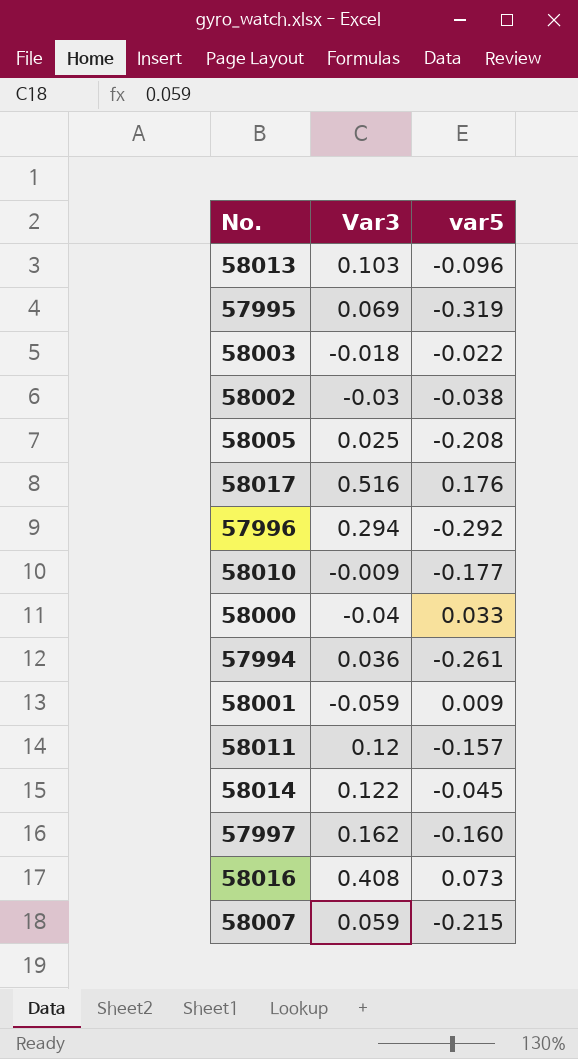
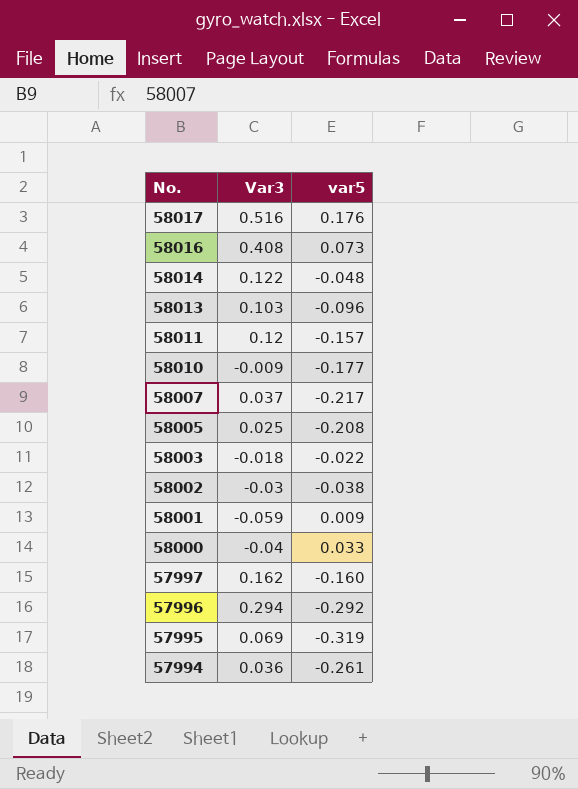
row order: none -> No. descending
58014 | var5: -0.045 -> -0.048
58007 | Var3: 0.059 -> 0.037
58007 | var5: -0.215 -> -0.217

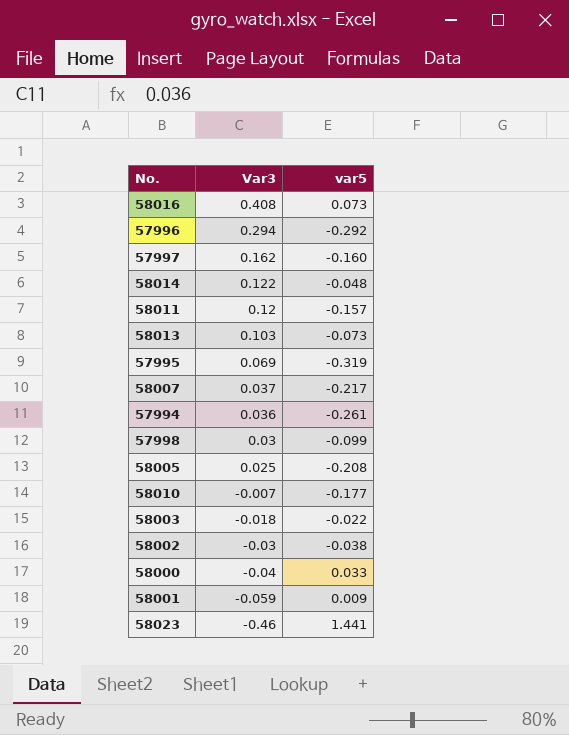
row order: No. descending -> Var3 descending
row 58017: 0.516 | 0.176 -> none
58013 | var5: -0.096 -> -0.073
row 57998: none -> 0.03 | -0.099
58010 | Var3: -0.009 -> -0.007
row 58023: none -> -0.46 | 1.441

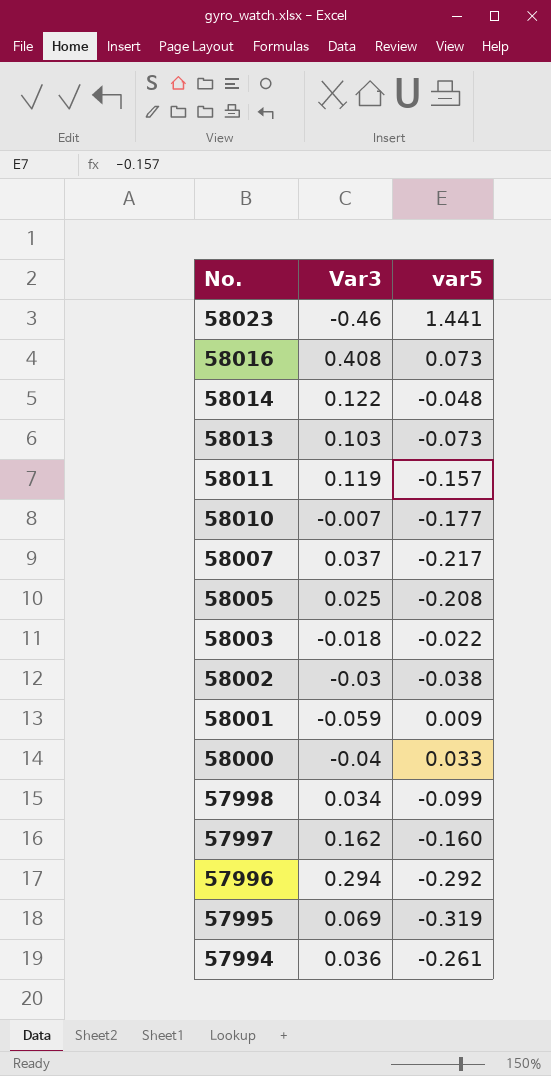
row order: Var3 descending -> No. descending
58011 | Var3: 0.12 -> 0.119
57998 | Var3: 0.03 -> 0.034

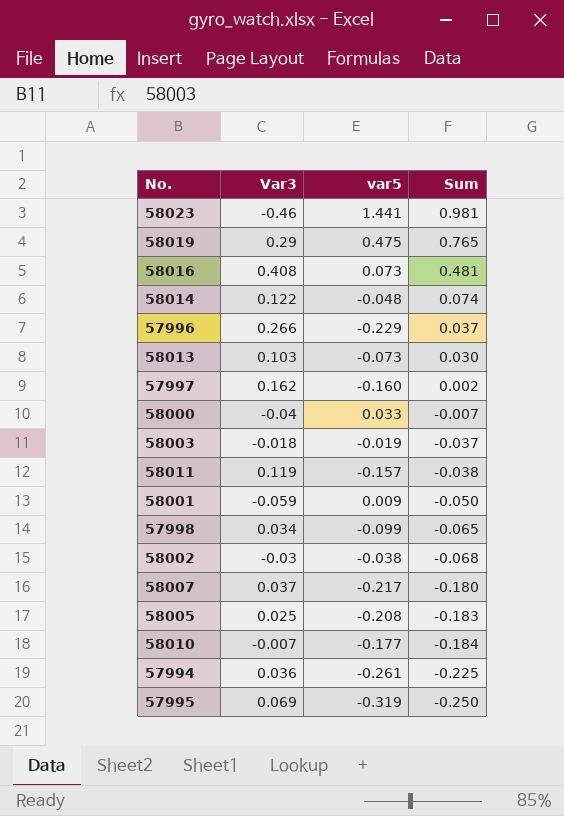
row order: No. descending -> Sum descending
column Sum | formula: none -> [Var3] + [var5]
row 58019: none -> 0.29 | 0.475 | 0.765
57996 | Var3: 0.294 -> 0.266
57996 | var5: -0.292 -> -0.229
58003 | var5: -0.022 -> -0.019

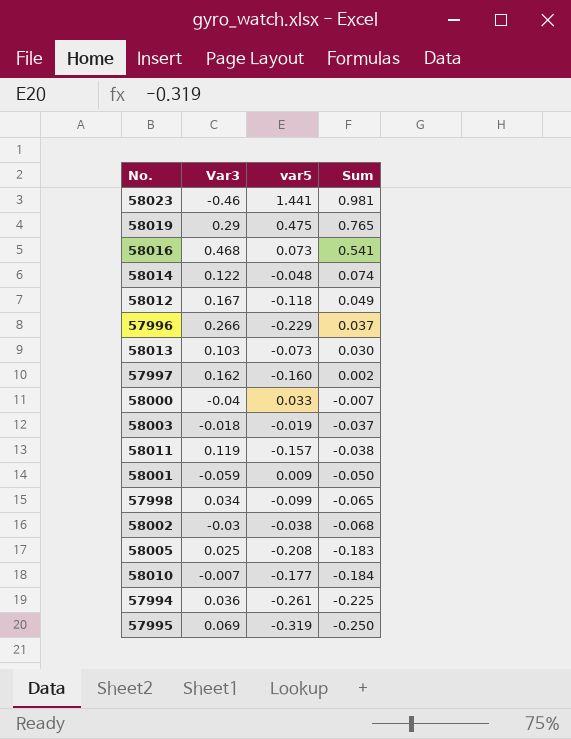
row 58007: 0.037 | -0.217 | -0.180 -> none
58016 | Var3: 0.408 -> 0.468
58016 | Sum: 0.481 -> 0.541
row 58012: none -> 0.167 | -0.118 | 0.049

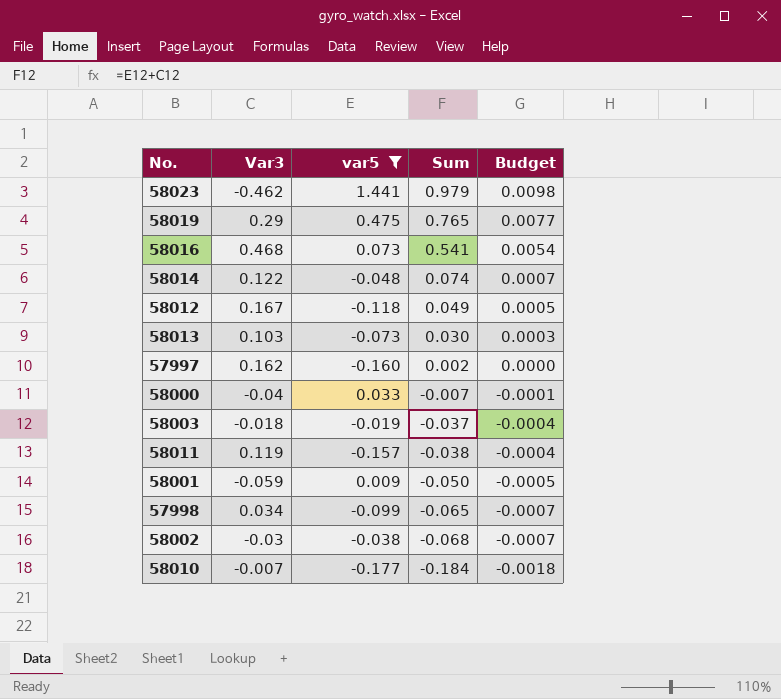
filter: none -> var5 >= -0.177
column Budget | formula: none -> [Sum] * 0.01
58023 | Var3: -0.46 -> -0.462
58023 | Sum: 0.981 -> 0.979

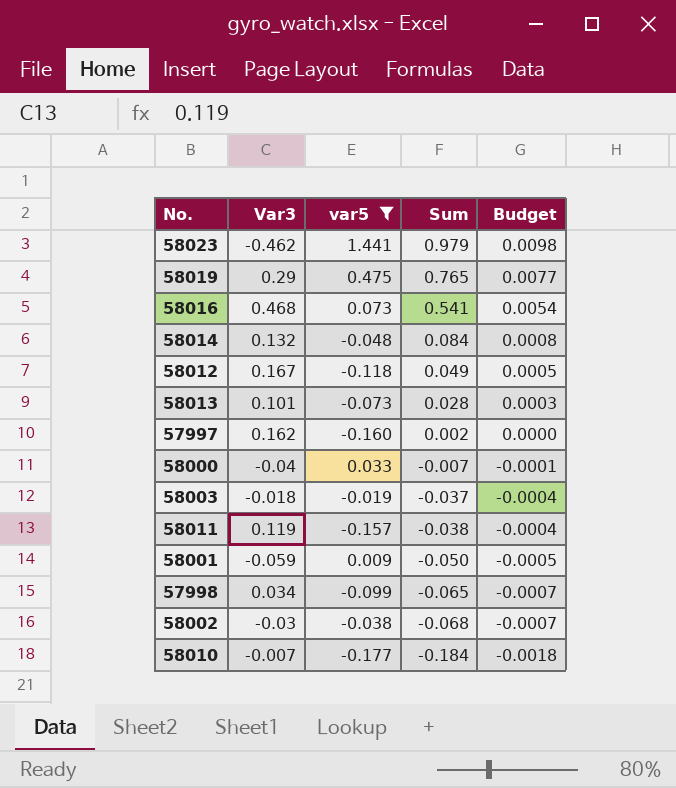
58014 | Var3: 0.122 -> 0.132
58014 | Sum: 0.074 -> 0.084
58014 | Budget: 0.0007 -> 0.0008
58013 | Var3: 0.103 -> 0.101
58013 | Sum: 0.030 -> 0.028

